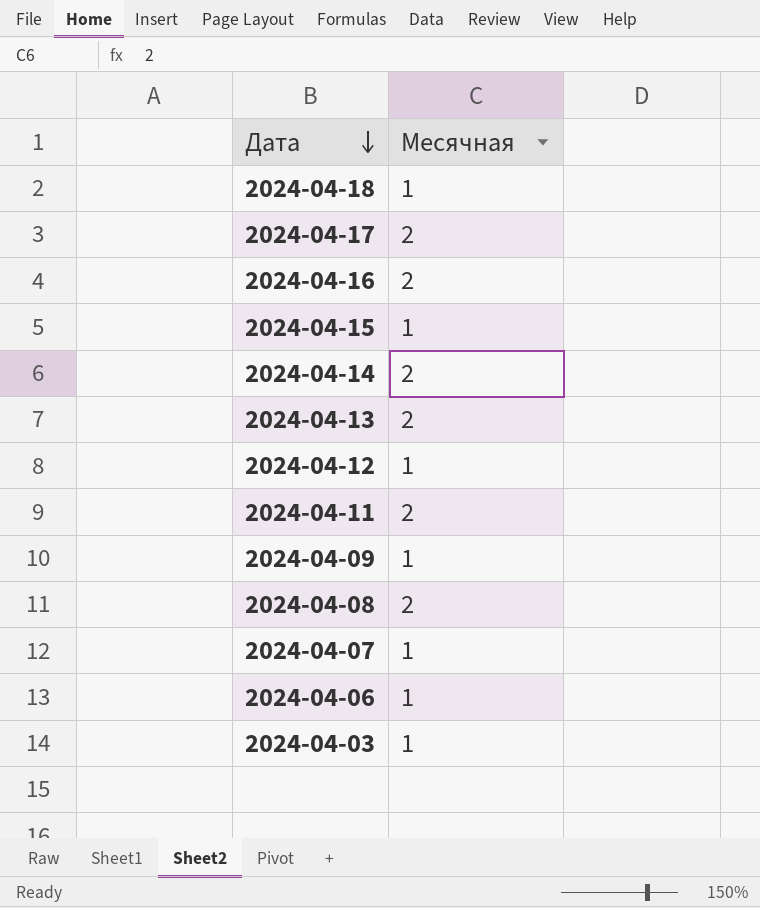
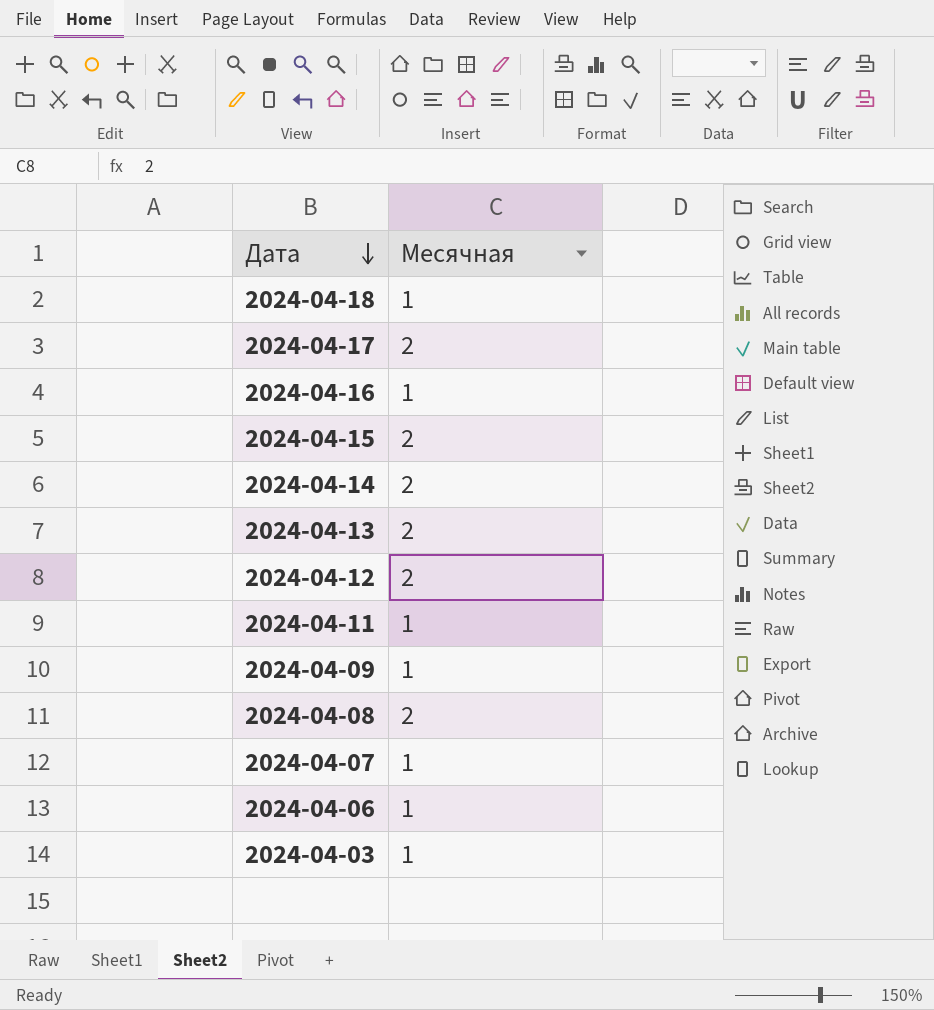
2024-04-16 | Месячная: 2 -> 1
2024-04-15 | Месячная: 1 -> 2
2024-04-12 | Месячная: 1 -> 2
2024-04-11 | Месячная: 2 -> 1

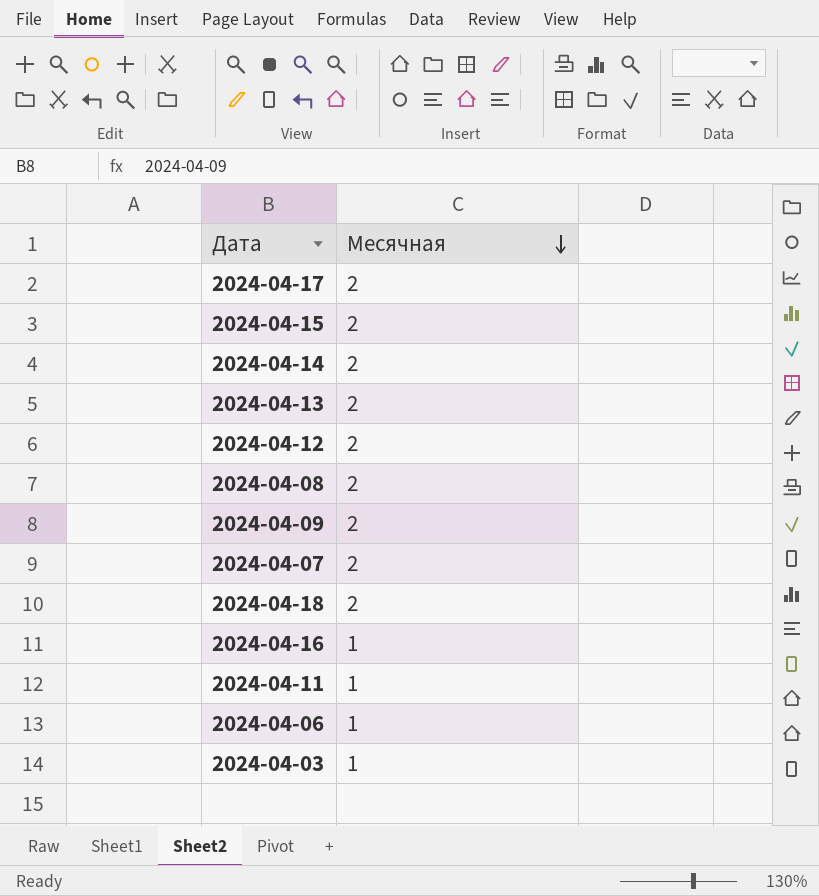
row order: Дата descending -> Месячная descending
2024-04-09 | Месячная: 1 -> 2
2024-04-07 | Месячная: 1 -> 2
2024-04-18 | Месячная: 1 -> 2

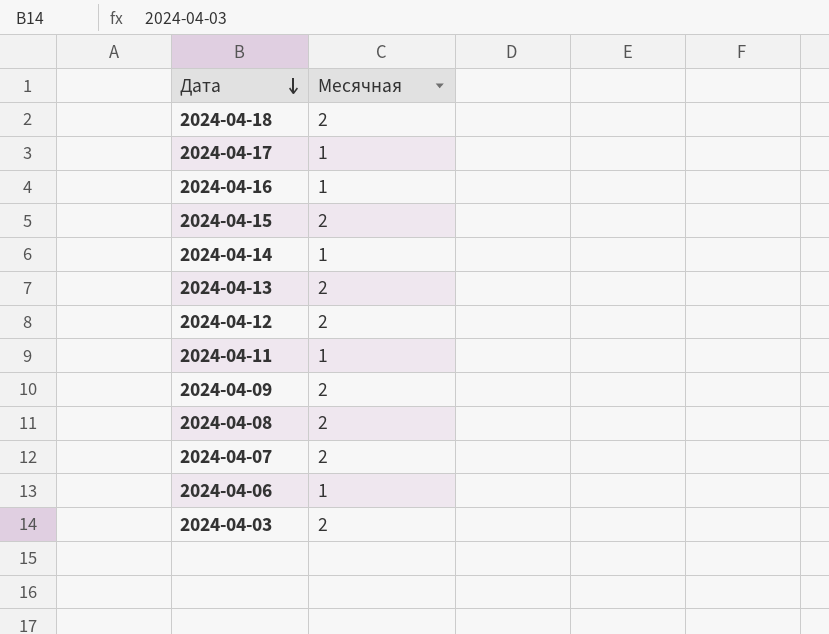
row order: Месячная descending -> Дата descending
2024-04-17 | Месячная: 2 -> 1
2024-04-14 | Месячная: 2 -> 1
2024-04-03 | Месячная: 1 -> 2

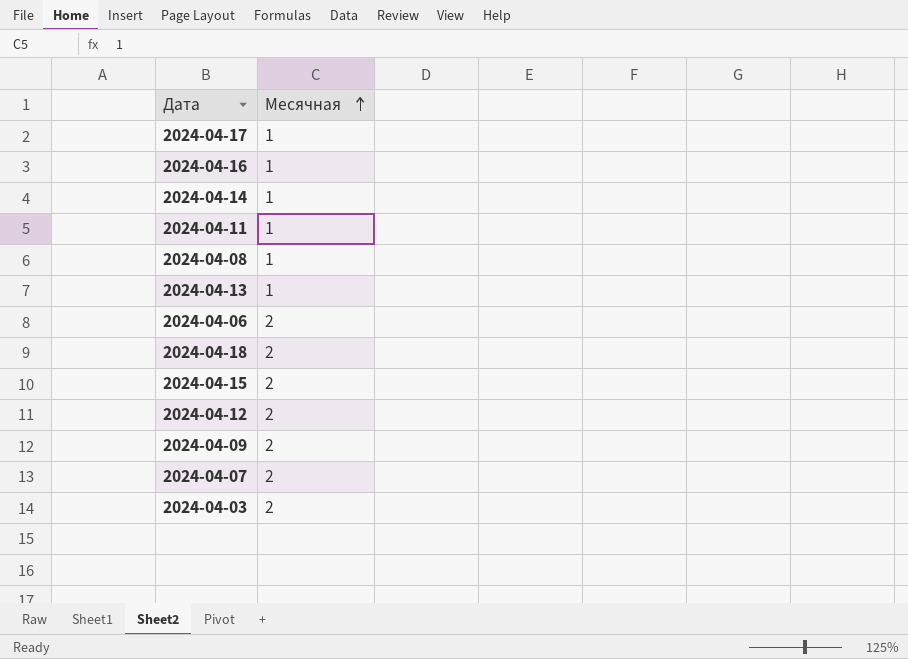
row order: Дата descending -> Месячная ascending
2024-04-08 | Месячная: 2 -> 1
2024-04-13 | Месячная: 2 -> 1
2024-04-06 | Месячная: 1 -> 2

